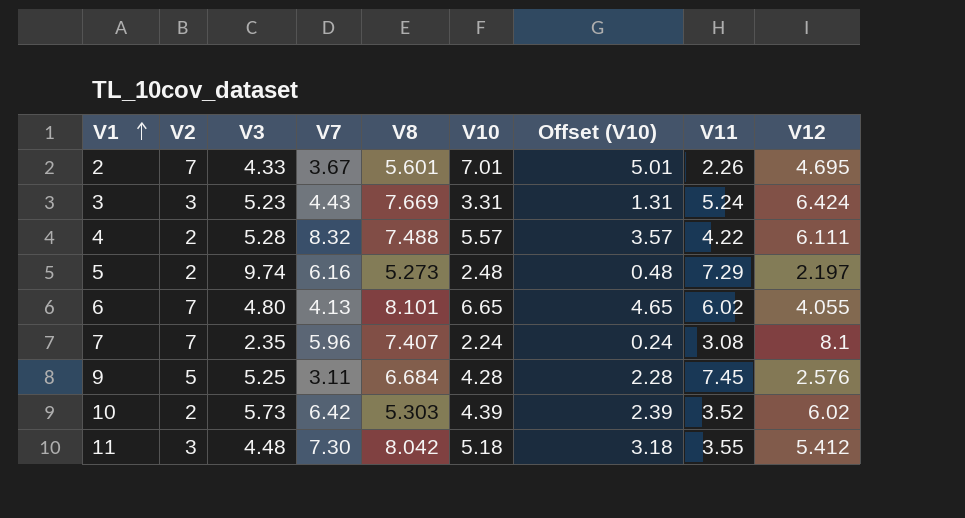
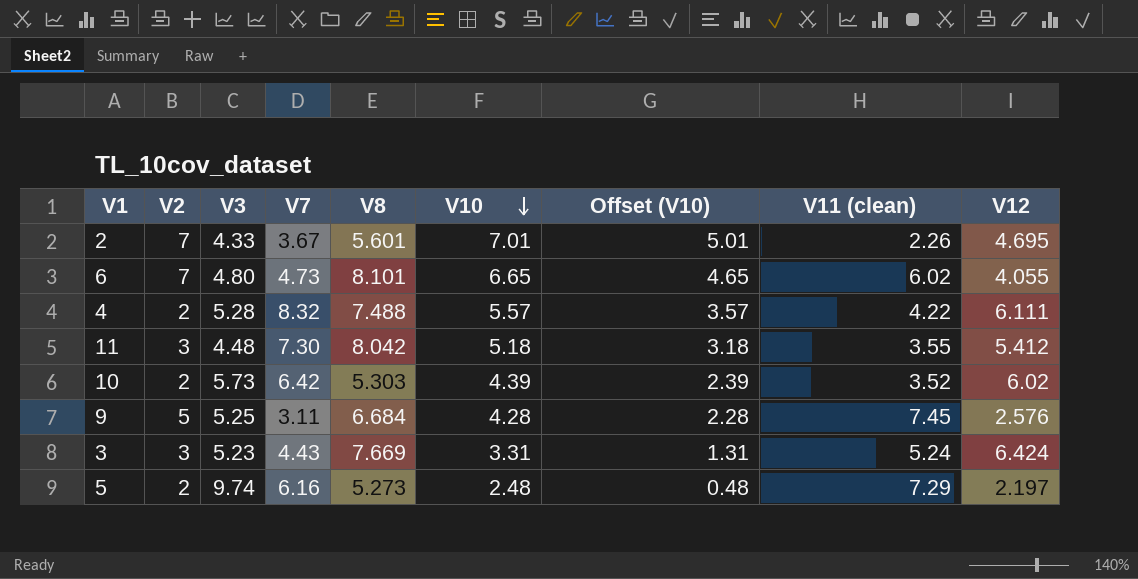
row order: V1 ascending -> V10 descending
column name: V11 -> V11 (clean)
row 7: 7 | 2.35 | 5.96 | 7.407 | 2.24 | 0.24 | 3.08 | 8.1 -> none
6 | V7: 4.13 -> 4.73

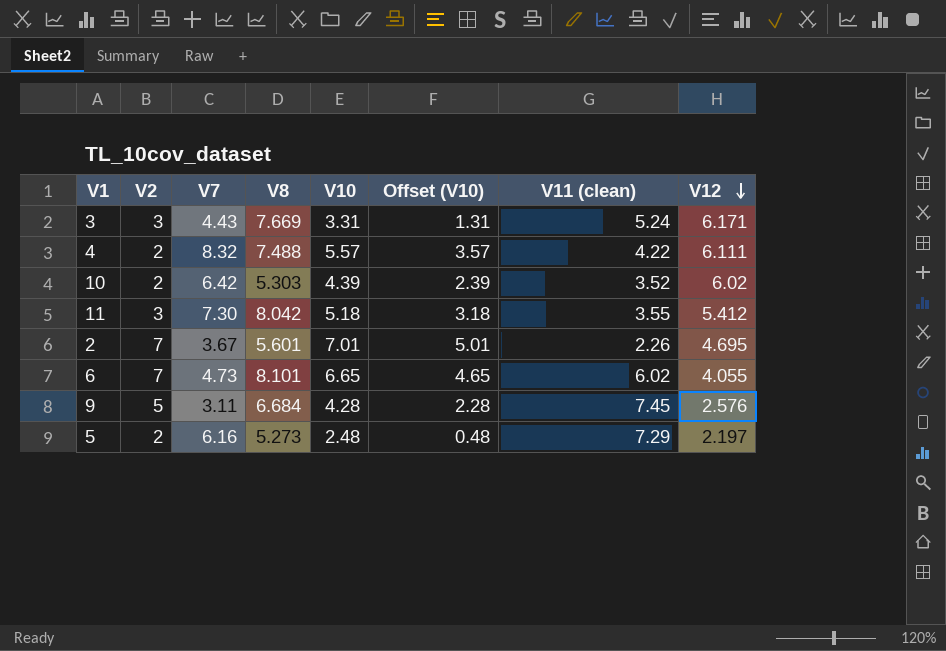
row order: V10 descending -> V12 descending
column V3 | position: 3 -> none
3 | V12: 6.424 -> 6.171

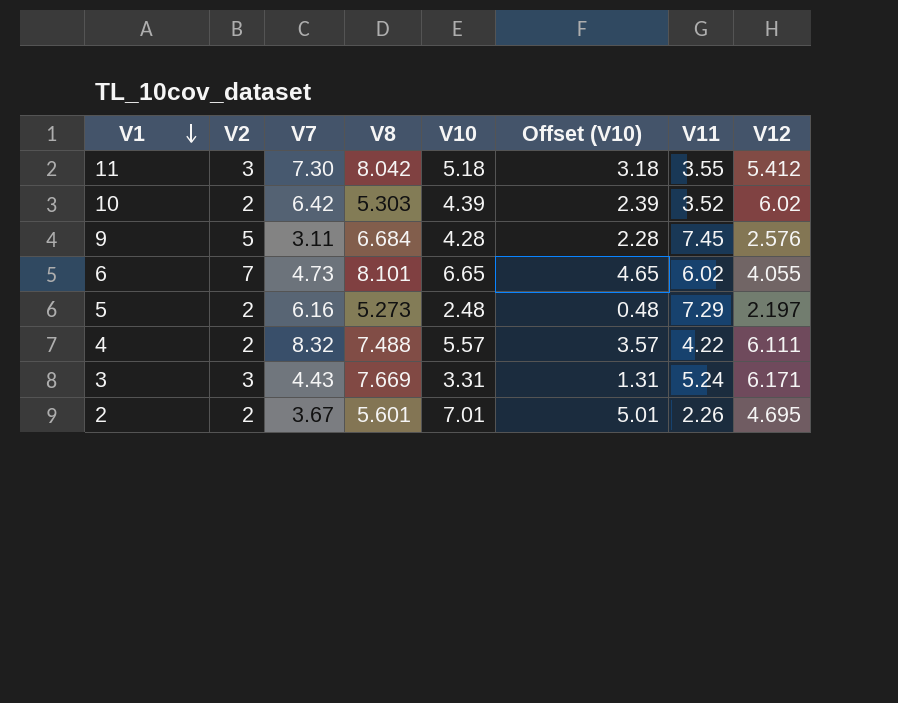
row order: V12 descending -> V1 descending
column name: V11 (clean) -> V11
2 | V2: 7 -> 2

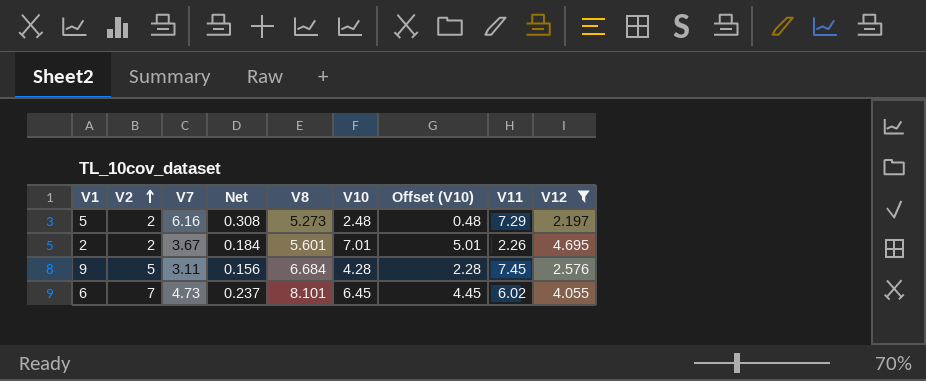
filter: none -> V12 <= 4.695
row order: V1 descending -> V2 ascending
column Net | formula: none -> [V7] * 0.05
6 | V10: 6.65 -> 6.45
6 | Offset (V10): 4.65 -> 4.45

